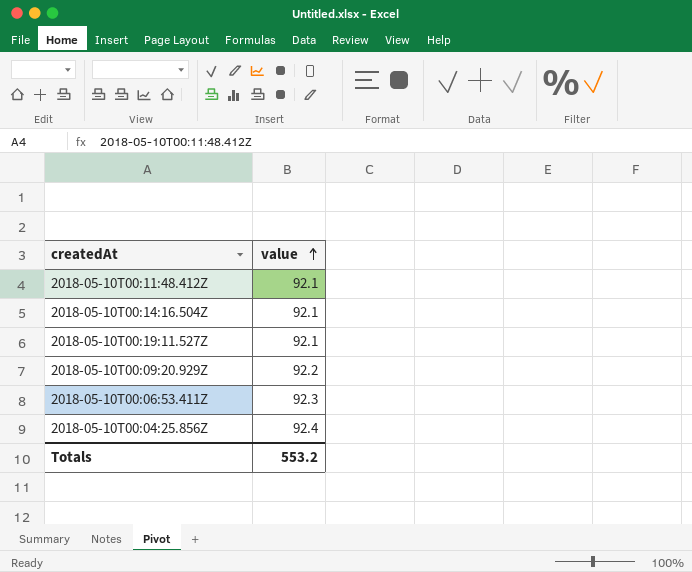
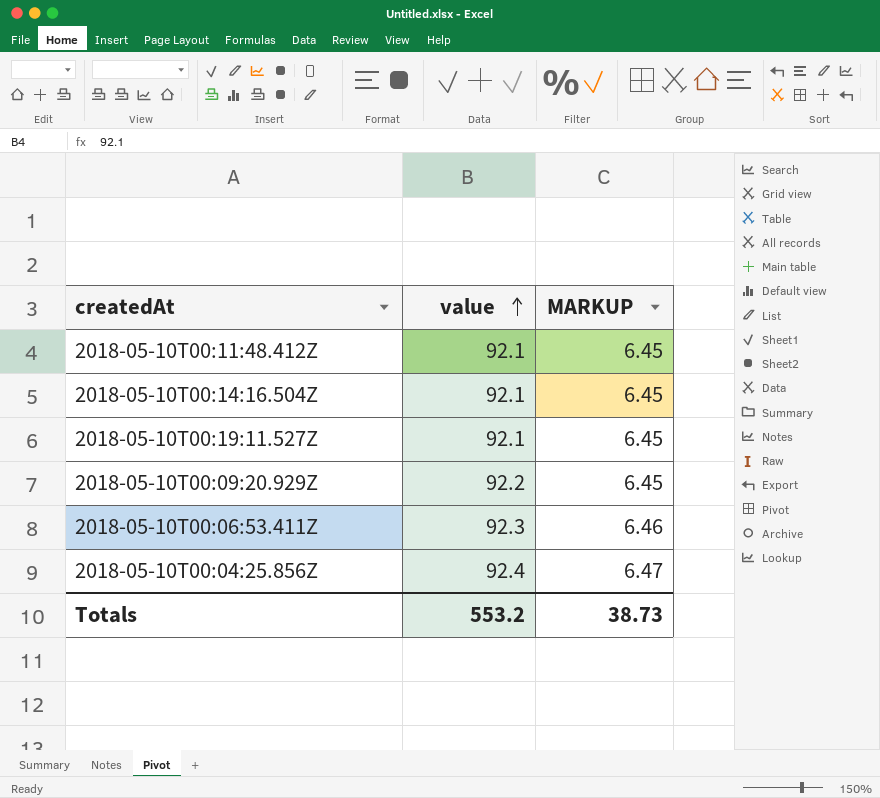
column MARKUP | formula: none -> [value] * 0.07

